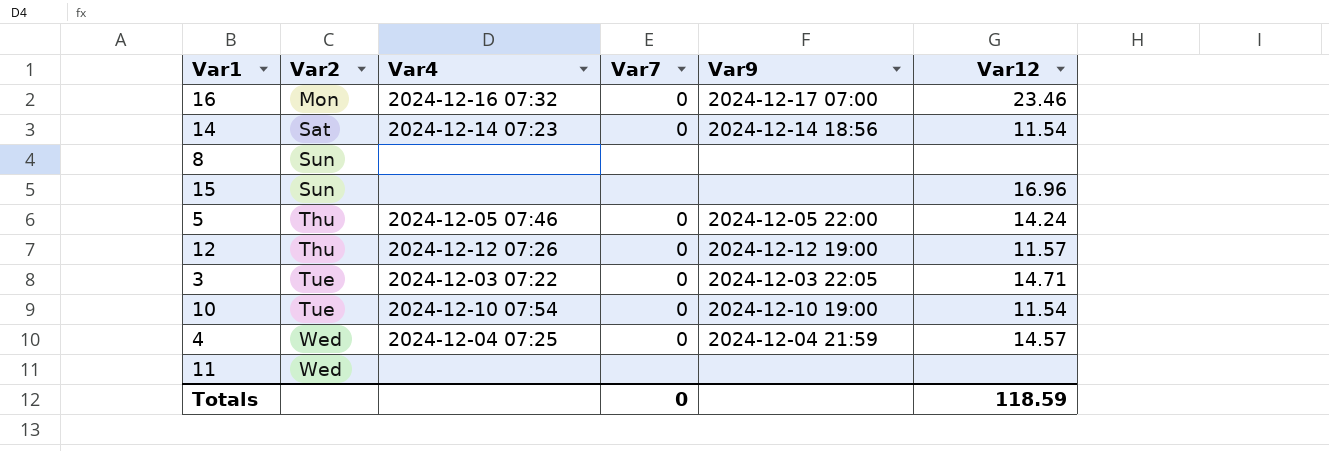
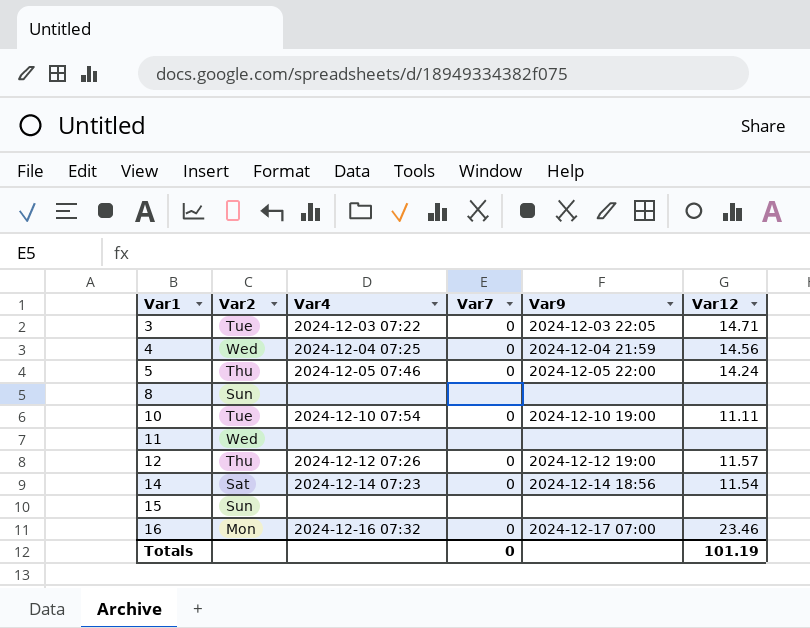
row order: Var2 ascending -> Var1 ascending
4 | Var12: 14.57 -> 14.56
10 | Var12: 11.54 -> 11.11
15 | Var12: 16.96 -> none
Totals | Var12: 118.59 -> 101.19

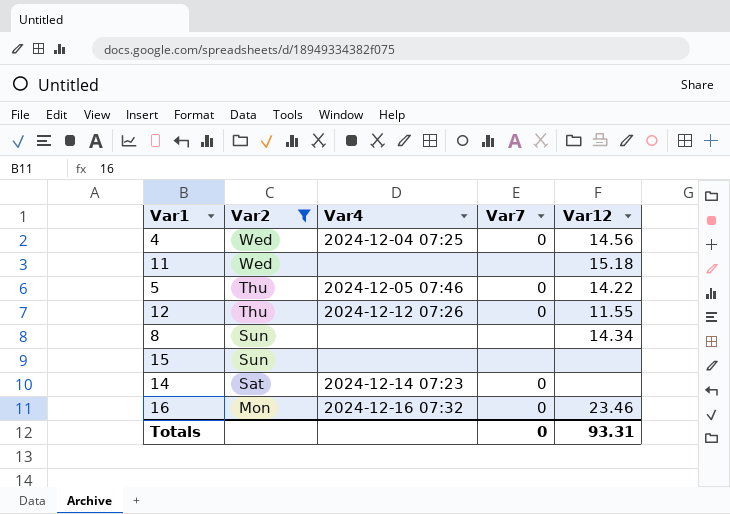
filter: none -> Var2 != Tue
row order: Var1 ascending -> Var2 descending
column Var9 | position: 5 -> none
11 | Var12: none -> 15.18
5 | Var12: 14.24 -> 14.22
12 | Var12: 11.57 -> 11.55
8 | Var12: none -> 14.34
14 | Var12: 11.54 -> none
Totals | Var12: 101.19 -> 93.31

